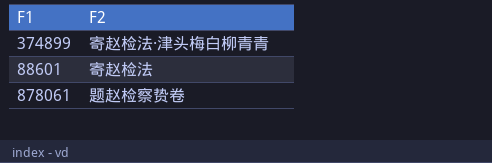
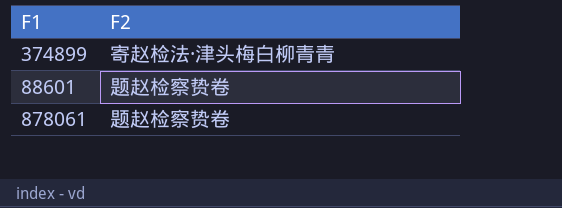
88601 | F2: 寄赵检法 -> 题赵检察贽卷

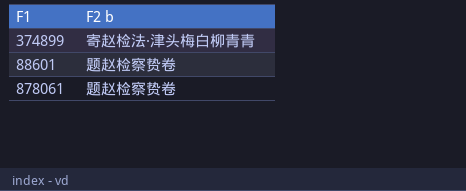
column name: F2 -> F2 b

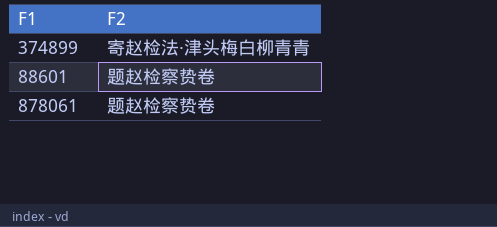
column name: F2 b -> F2

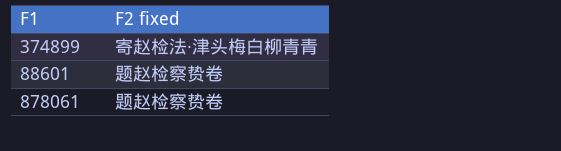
column name: F2 -> F2 fixed

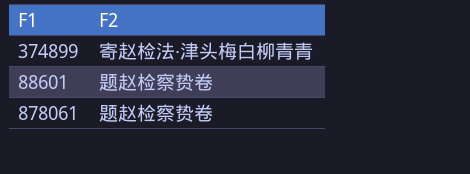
column name: F2 fixed -> F2

